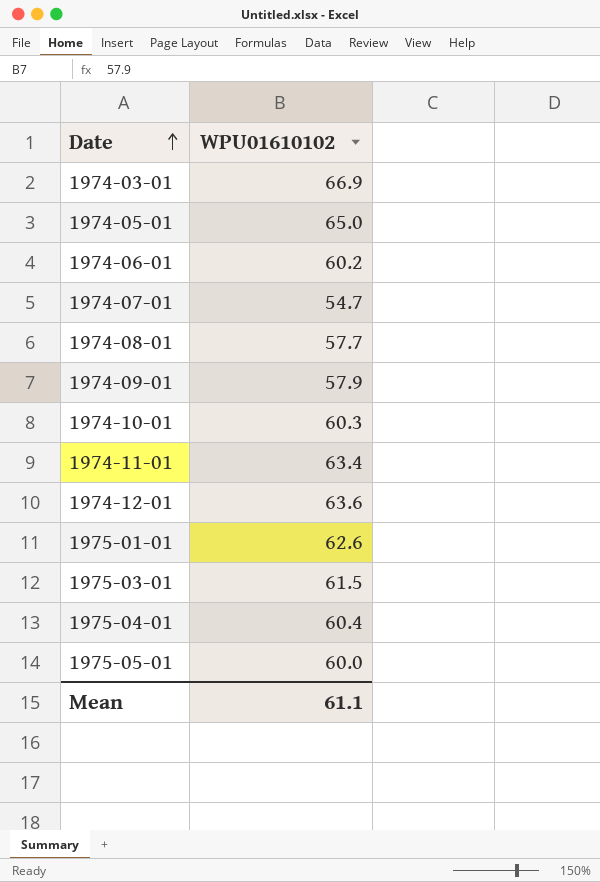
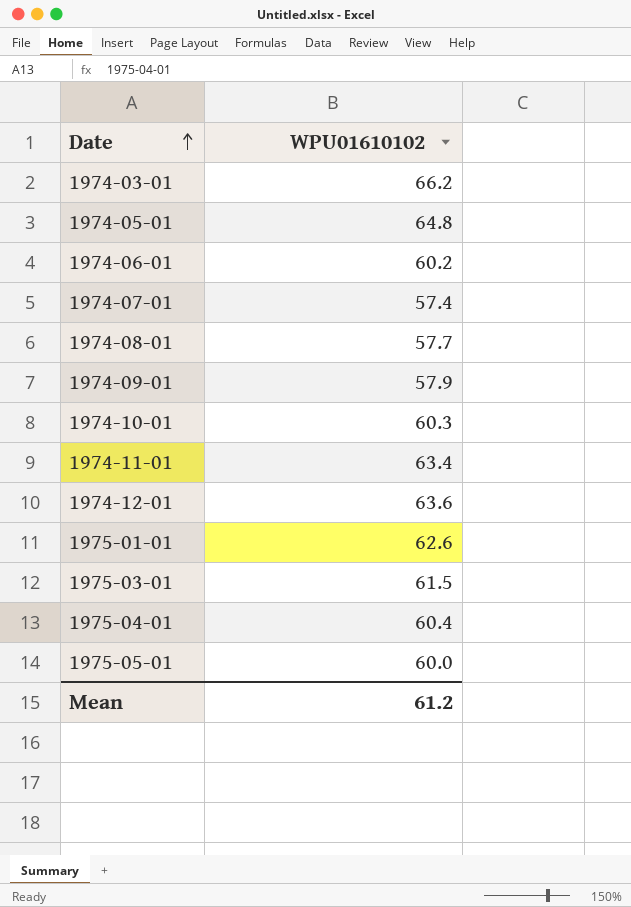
1974-03-01 | WPU01610102: 66.9 -> 66.2
1974-05-01 | WPU01610102: 65.0 -> 64.8
1974-07-01 | WPU01610102: 54.7 -> 57.4
Mean | WPU01610102: 61.1 -> 61.2

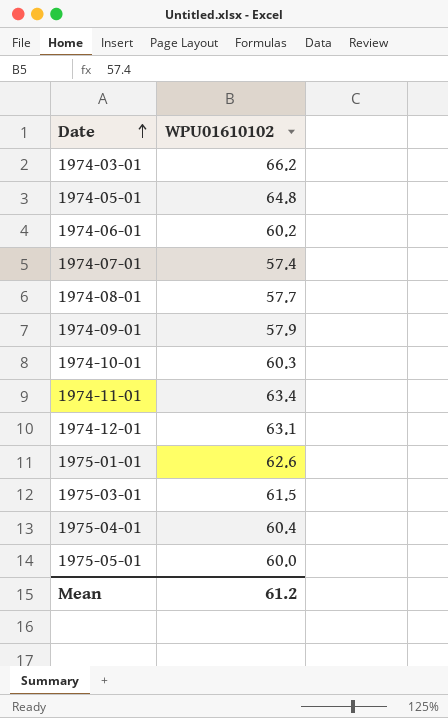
1974-12-01 | WPU01610102: 63.6 -> 63.1

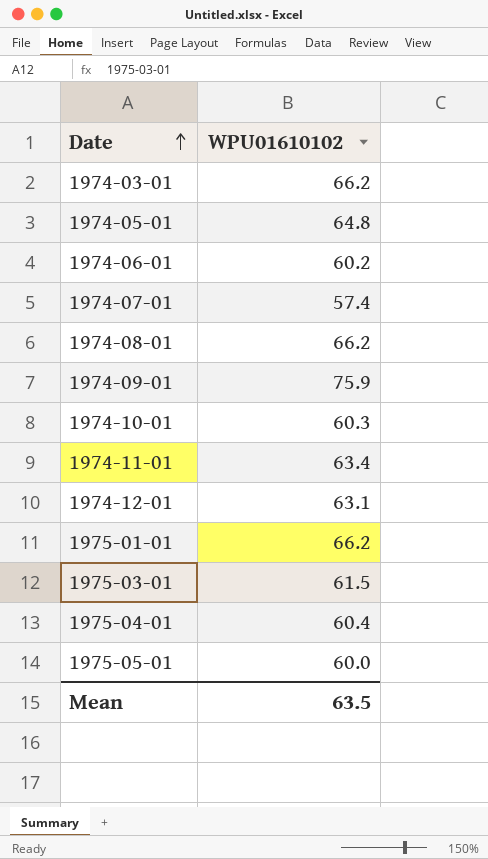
1974-08-01 | WPU01610102: 57.7 -> 66.2
1974-09-01 | WPU01610102: 57.9 -> 75.9
1975-01-01 | WPU01610102: 62.6 -> 66.2
Mean | WPU01610102: 61.2 -> 63.5

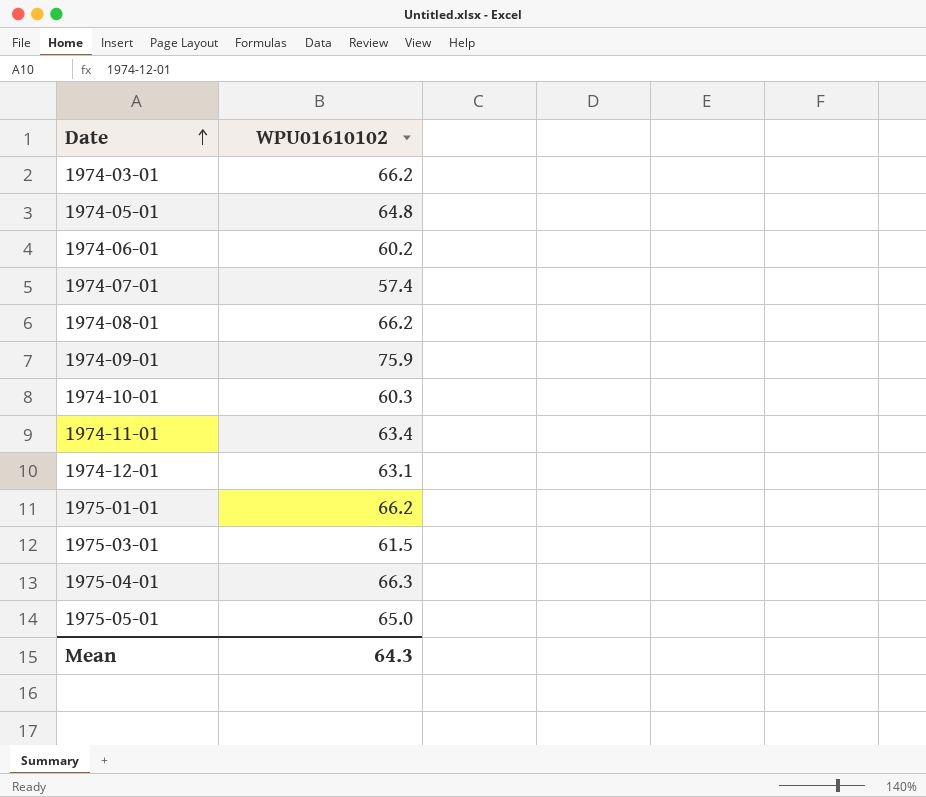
1975-04-01 | WPU01610102: 60.4 -> 66.3
1975-05-01 | WPU01610102: 60.0 -> 65.0
Mean | WPU01610102: 63.5 -> 64.3

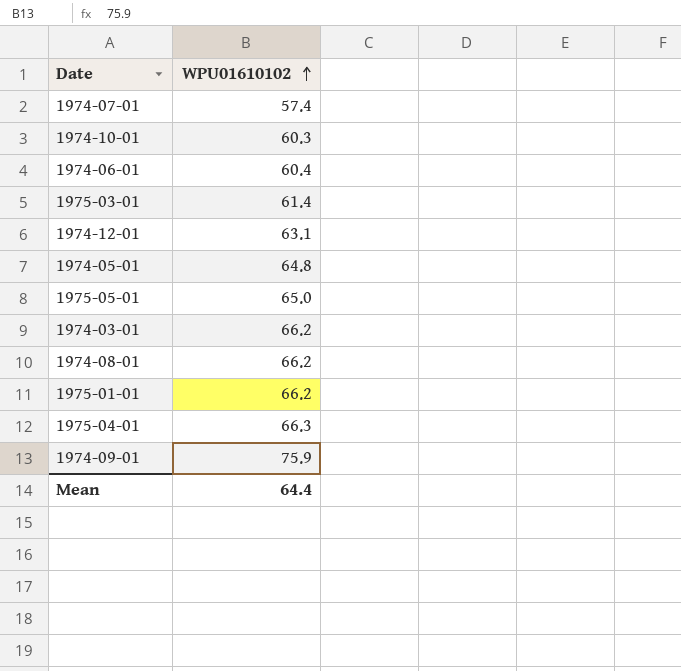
row order: Date ascending -> WPU01610102 ascending
row 1974-11-01: 63.4 -> none
1974-06-01 | WPU01610102: 60.2 -> 60.4
1975-03-01 | WPU01610102: 61.5 -> 61.4
Mean | WPU01610102: 64.3 -> 64.4

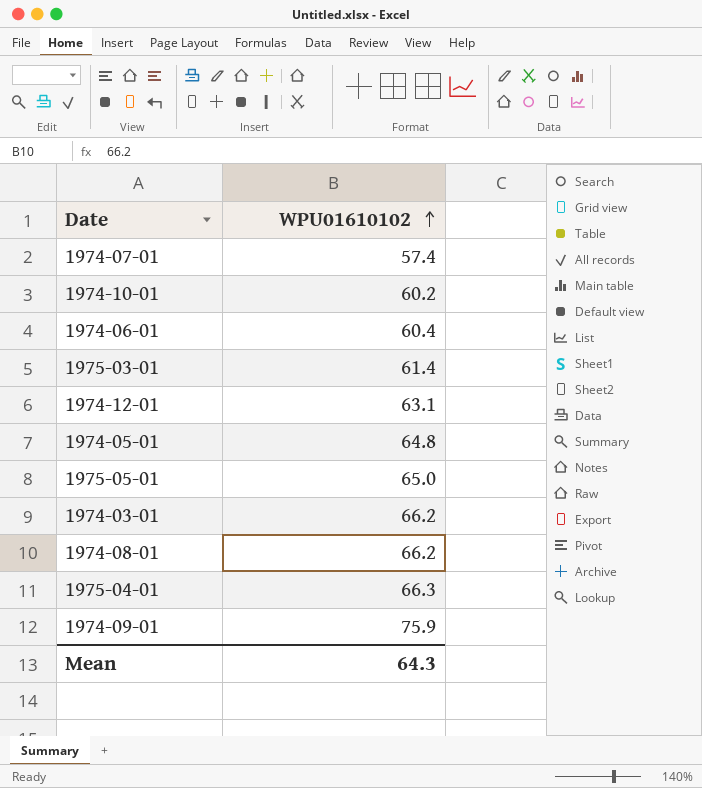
row 1975-01-01: 66.2 -> none
1974-10-01 | WPU01610102: 60.3 -> 60.2
Mean | WPU01610102: 64.4 -> 64.3

